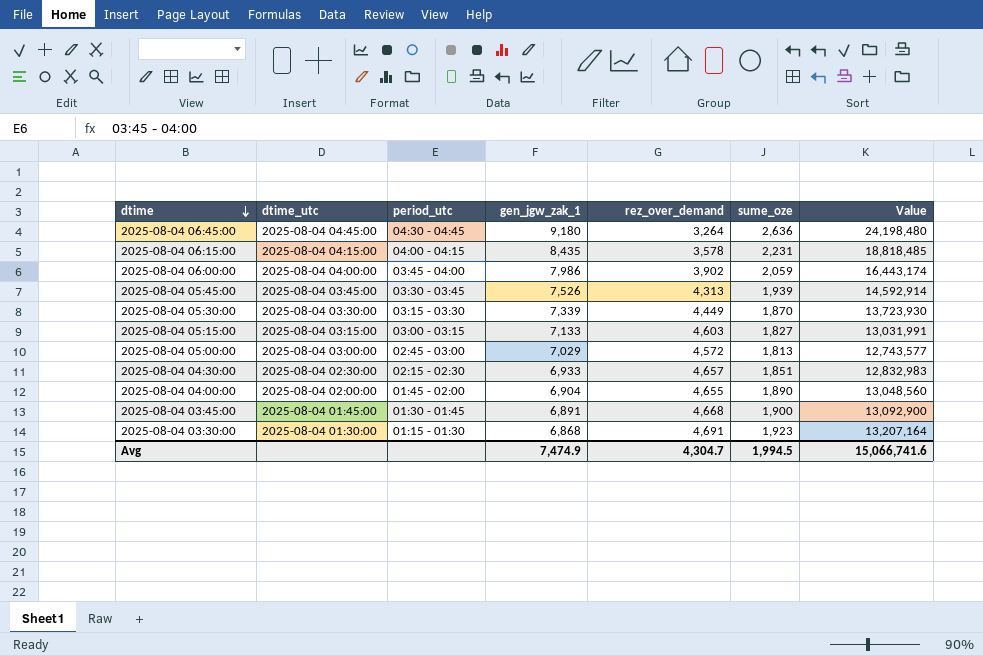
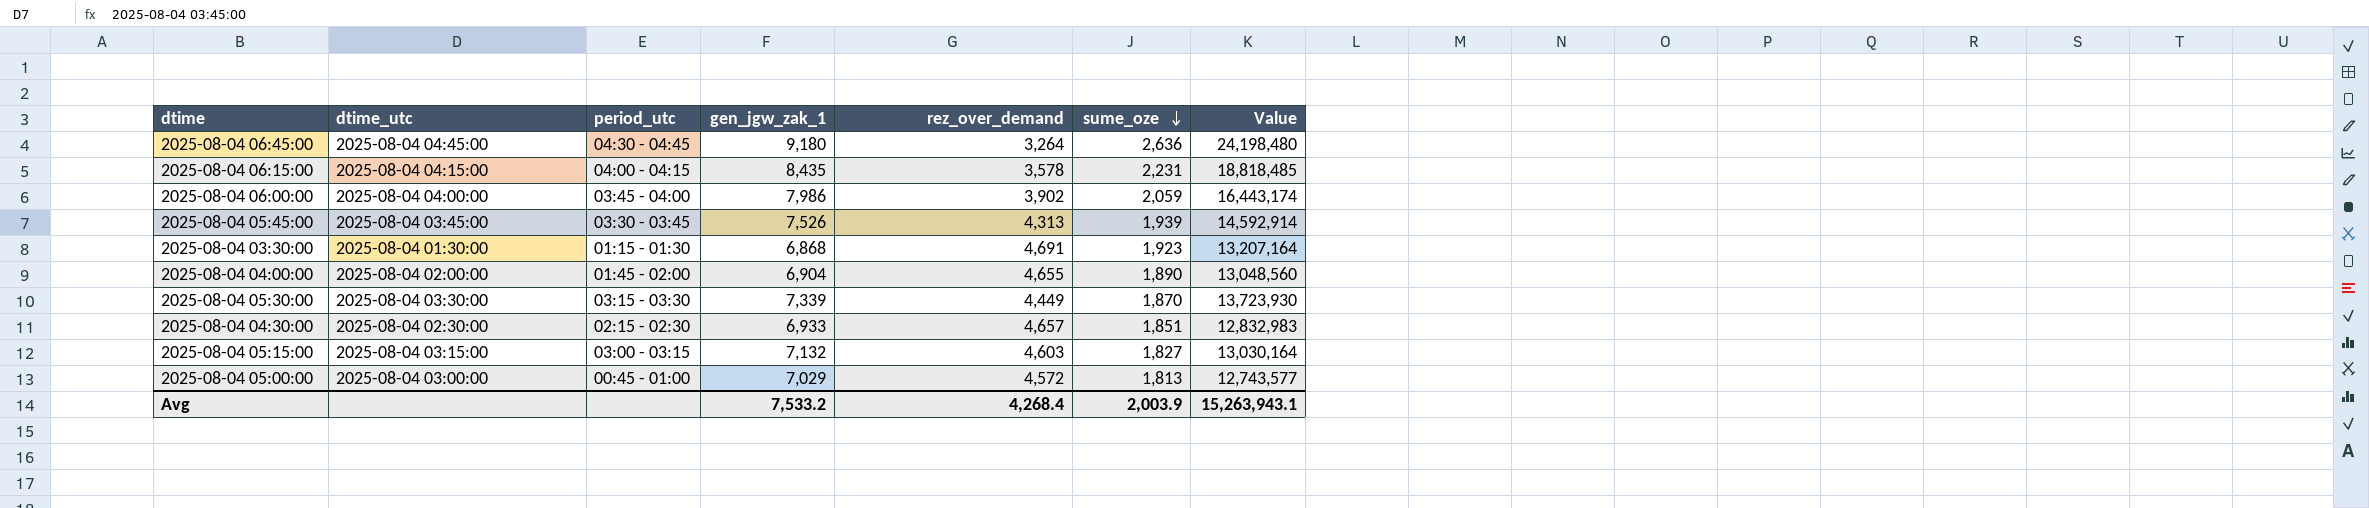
row order: dtime descending -> sume_oze descending
row 2025-08-04 03:45:00: 2025-08-04 01:45:00 | 01:30 - 01:45 | 6,891 | 4,668 | 1,900 | 13,092,900 -> none
2025-08-04 05:15:00 | gen_jgw_zak_1: 7,133 -> 7,132
2025-08-04 05:15:00 | Value: 13,031,991 -> 13,030,164
2025-08-04 05:00:00 | period_utc: 02:45 - 03:00 -> 00:45 - 01:00
Avg | gen_jgw_zak_1: 7,474.9 -> 7,533.2
Avg | rez_over_demand: 4,304.7 -> 4,268.4
Avg | sume_oze: 1,994.5 -> 2,003.9
Avg | Value: 15,066,741.6 -> 15,263,943.1

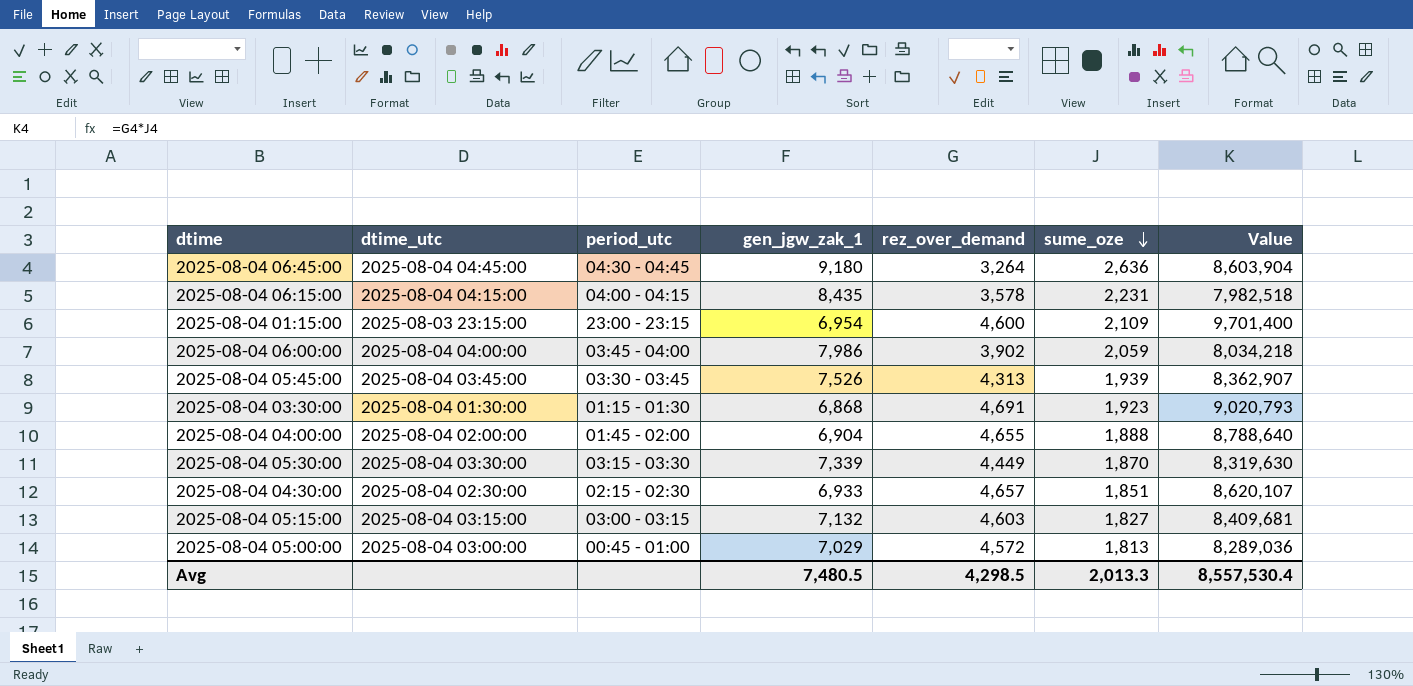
column Value | formula: [gen_jgw_zak_1] * [sume_oze] -> [rez_over_demand] * [sume_oze]
row 2025-08-04 01:15:00: none -> 2025-08-03 23:15:00 | 23:00 - 23:15 | 6,954 | 4,600 | 2,109 | 9,701,400
2025-08-04 04:00:00 | sume_oze: 1,890 -> 1,888
Avg | gen_jgw_zak_1: 7,533.2 -> 7,480.5
Avg | rez_over_demand: 4,268.4 -> 4,298.5
Avg | sume_oze: 2,003.9 -> 2,013.3
Avg | Value: 15,263,943.1 -> 8,557,530.4

